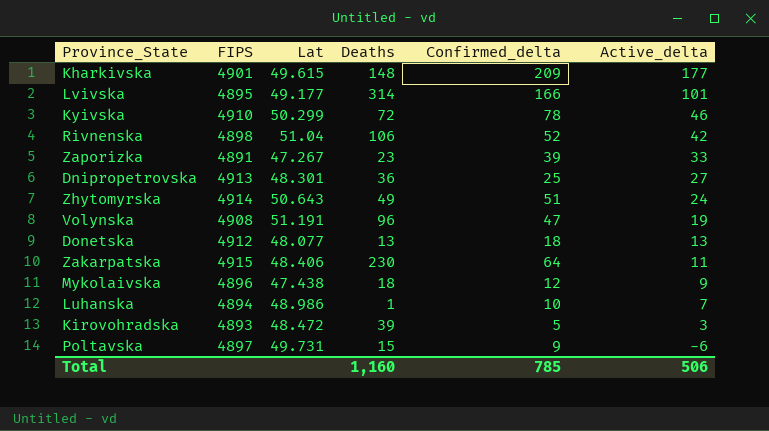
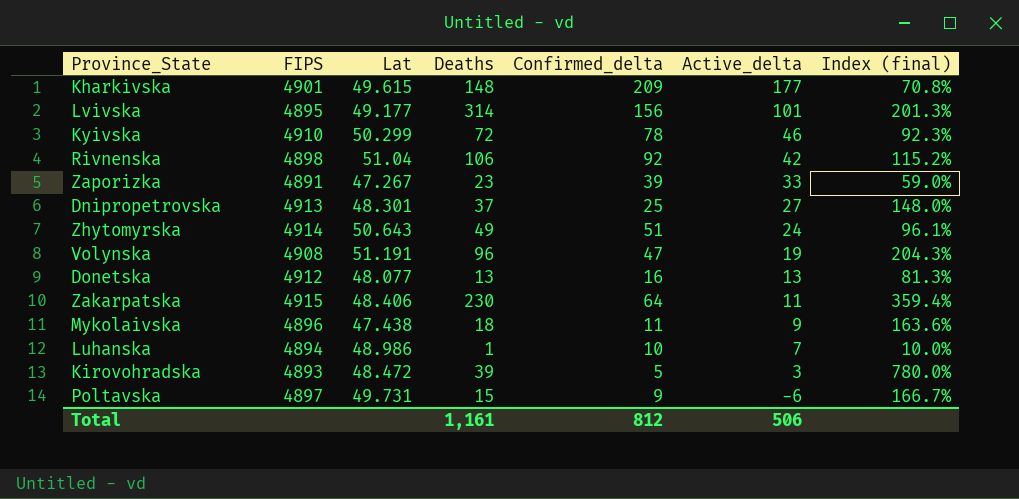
column Index (final) | formula: none -> [Deaths] / [Confirmed_delta]
Lvivska | Confirmed_delta: 166 -> 156
Rivnenska | Confirmed_delta: 52 -> 92
Dnipropetrovska | Deaths: 36 -> 37
Donetska | Confirmed_delta: 18 -> 16
Mykolaivska | Confirmed_delta: 12 -> 11
Total | Deaths: 1,160 -> 1,161
Total | Confirmed_delta: 785 -> 812

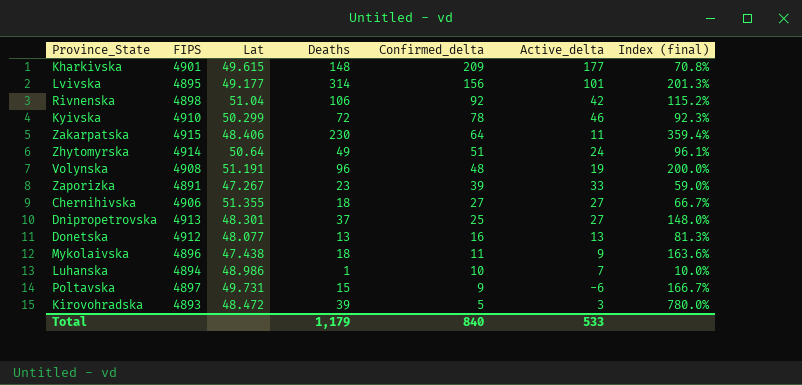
row order: Active_delta descending -> Confirmed_delta descending
Zhytomyrskа | Lat: 50.643 -> 50.64
Volynska | Confirmed_delta: 47 -> 48
Volynska | Index (final): 204.3% -> 200.0%
row Chernihivska: none -> 4906 | 51.355 | 18 | 27 | 27 | 66.7%
Total | Deaths: 1,161 -> 1,179
Total | Confirmed_delta: 812 -> 840
Total | Active_delta: 506 -> 533

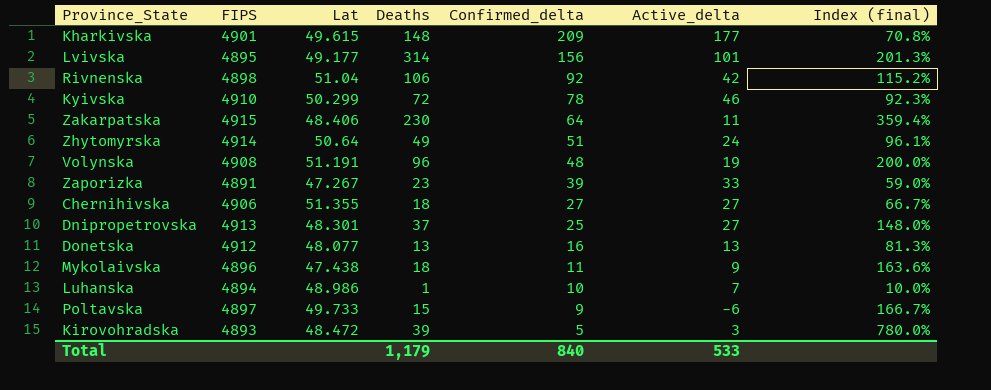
Poltavska | Lat: 49.731 -> 49.733

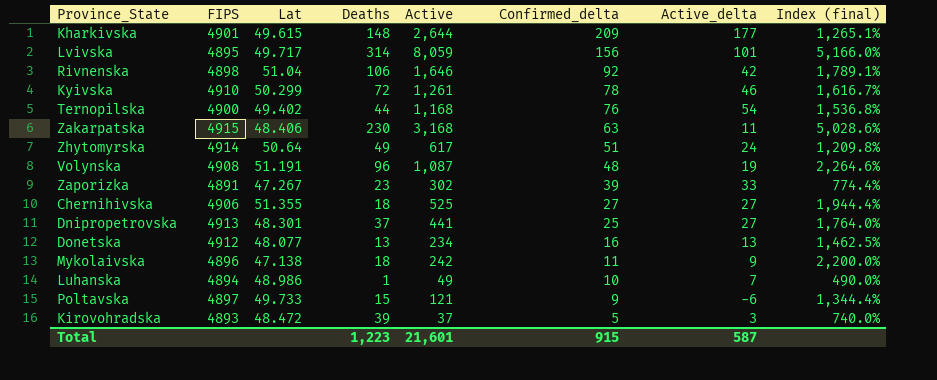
column Active | position: none -> 5
column Index (final) | formula: [Deaths] / [Confirmed_delta] -> [Active] / [Confirmed_delta]
Lvivska | Lat: 49.177 -> 49.717
row Ternopilska: none -> 4900 | 49.402 | 44 | 1,168 | 76 | 54 | 1,536.8%
Zakarpatska | Confirmed_delta: 64 -> 63
Mykolaivska | Lat: 47.438 -> 47.138
Total | Deaths: 1,179 -> 1,223
Total | Confirmed_delta: 840 -> 915
Total | Active_delta: 533 -> 587

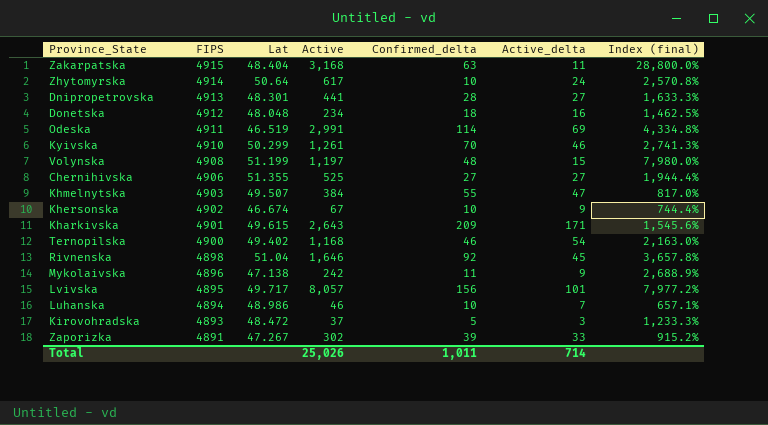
row order: Confirmed_delta descending -> FIPS descending
column Deaths | position: 4 -> none
column Index (final) | formula: [Active] / [Confirmed_delta] -> [Active] / [Active_delta]
row Poltavska: 4897 | 49.733 | 15 | 121 | 9 | -6 | 1,344.4% -> none
Zakarpatska | Lat: 48.406 -> 48.404
Zhytomyrskа | Confirmed_delta: 51 -> 10
Dnipropetrovska | Confirmed_delta: 25 -> 28
Donetska | Lat: 48.077 -> 48.048
Donetska | Confirmed_delta: 16 -> 18
Donetska | Active_delta: 13 -> 16
row Odeska: none -> 4911 | 46.519 | 2,991 | 114 | 69 | 4,334.8%
Kyivska | Confirmed_delta: 78 -> 70
Volynska | Lat: 51.191 -> 51.199
Volynska | Active: 1,087 -> 1,197
Volynska | Active_delta: 19 -> 15
row Khmelnytska: none -> 4903 | 49.507 | 384 | 55 | 47 | 817.0%
row Khersonska: none -> 4902 | 46.674 | 67 | 10 | 9 | 744.4%
Kharkivska | Active: 2,644 -> 2,643
Kharkivska | Active_delta: 177 -> 171
Ternopilska | Confirmed_delta: 76 -> 46
Rivnenska | Active_delta: 42 -> 45
Lvivska | Active: 8,059 -> 8,057
Luhanska | Active: 49 -> 46
Total | Active: 21,601 -> 25,026
Total | Confirmed_delta: 915 -> 1,011
Total | Active_delta: 587 -> 714

